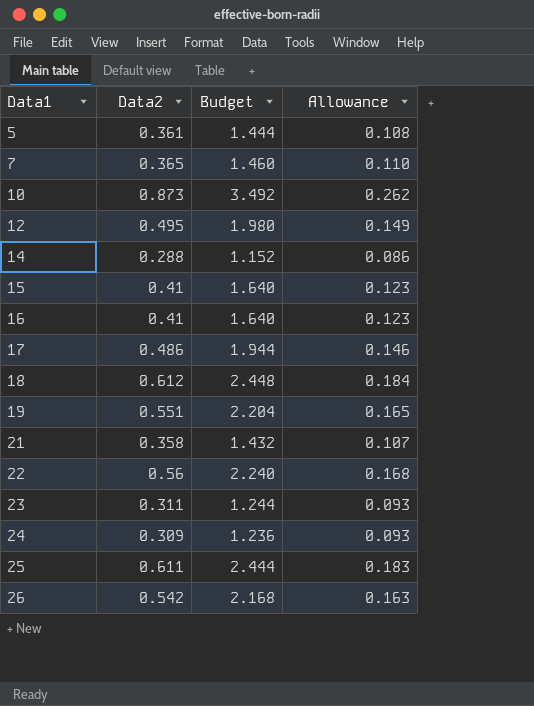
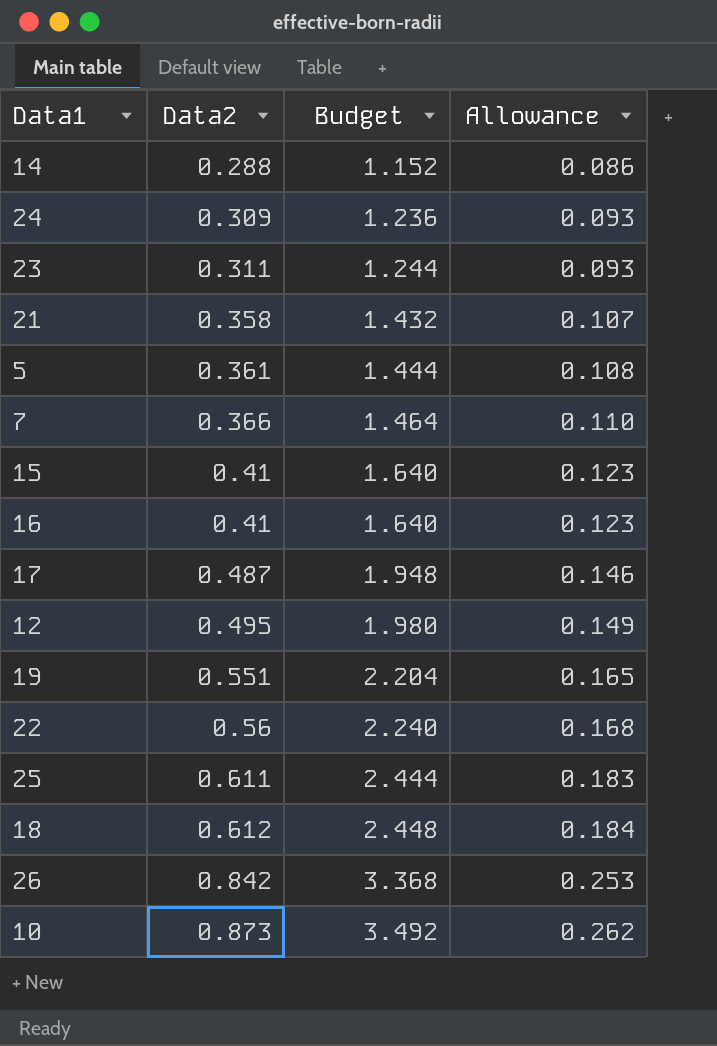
row order: Data1 ascending -> Data2 ascending
7 | Data2: 0.365 -> 0.366
7 | Budget: 1.460 -> 1.464
17 | Data2: 0.486 -> 0.487
17 | Budget: 1.944 -> 1.948
26 | Data2: 0.542 -> 0.842
26 | Budget: 2.168 -> 3.368
26 | Allowance: 0.163 -> 0.253

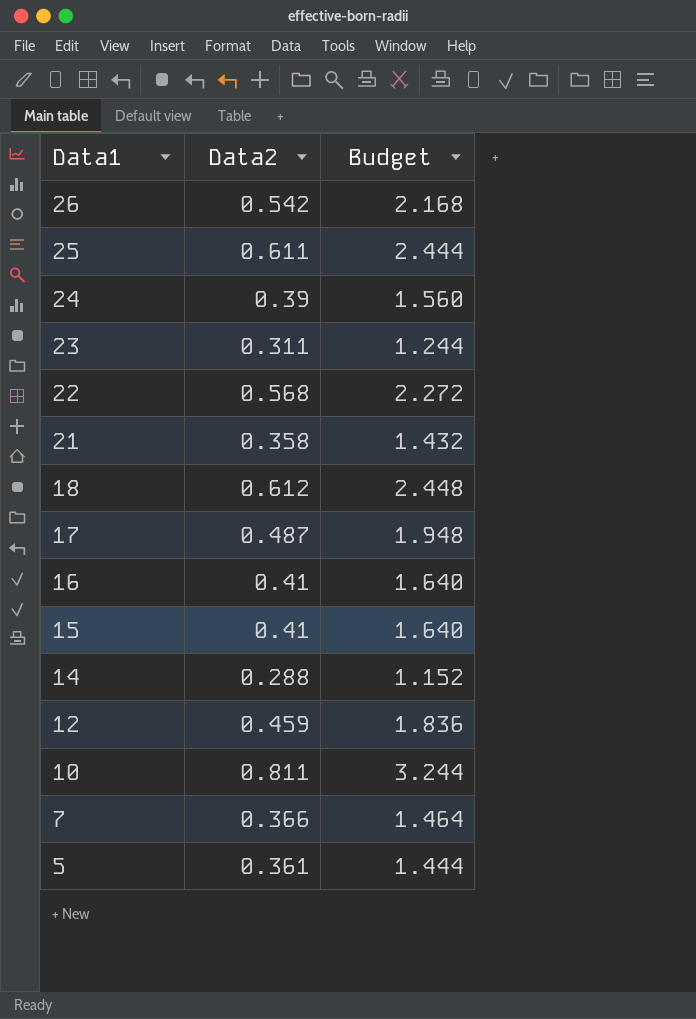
row order: Data2 ascending -> Data1 descending
column Allowance | formula: [Data2] * 0.3 -> none
row 19: 0.551 | 2.204 | 0.165 -> none
26 | Data2: 0.842 -> 0.542
26 | Budget: 3.368 -> 2.168
24 | Data2: 0.309 -> 0.39
24 | Budget: 1.236 -> 1.560
22 | Data2: 0.56 -> 0.568
22 | Budget: 2.240 -> 2.272
12 | Data2: 0.495 -> 0.459
12 | Budget: 1.980 -> 1.836
10 | Data2: 0.873 -> 0.811
10 | Budget: 3.492 -> 3.244

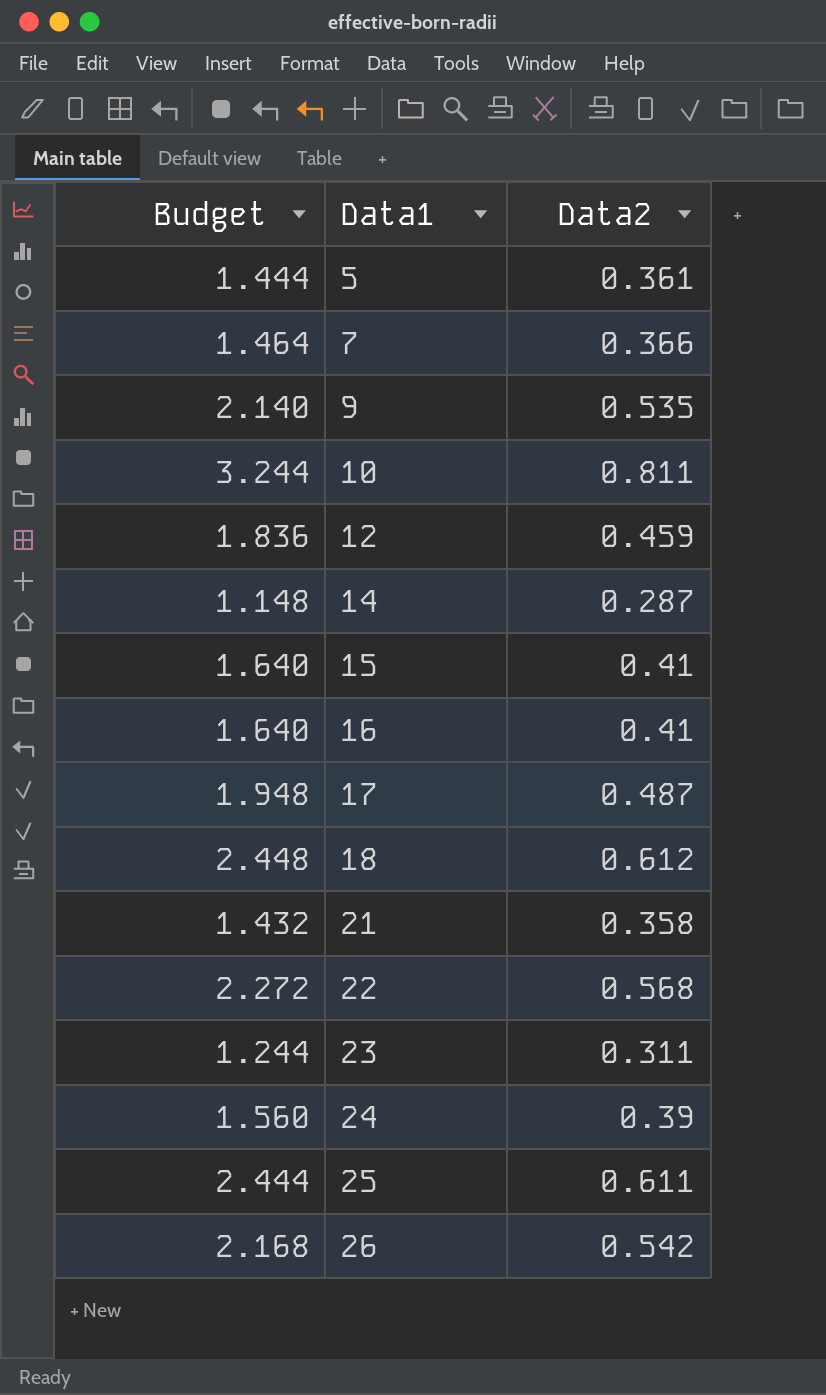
row order: Data1 descending -> Data1 ascending
column Budget | position: 3 -> 1
row 9: none -> 2.140 | 0.535
14 | Budget: 1.152 -> 1.148
14 | Data2: 0.288 -> 0.287

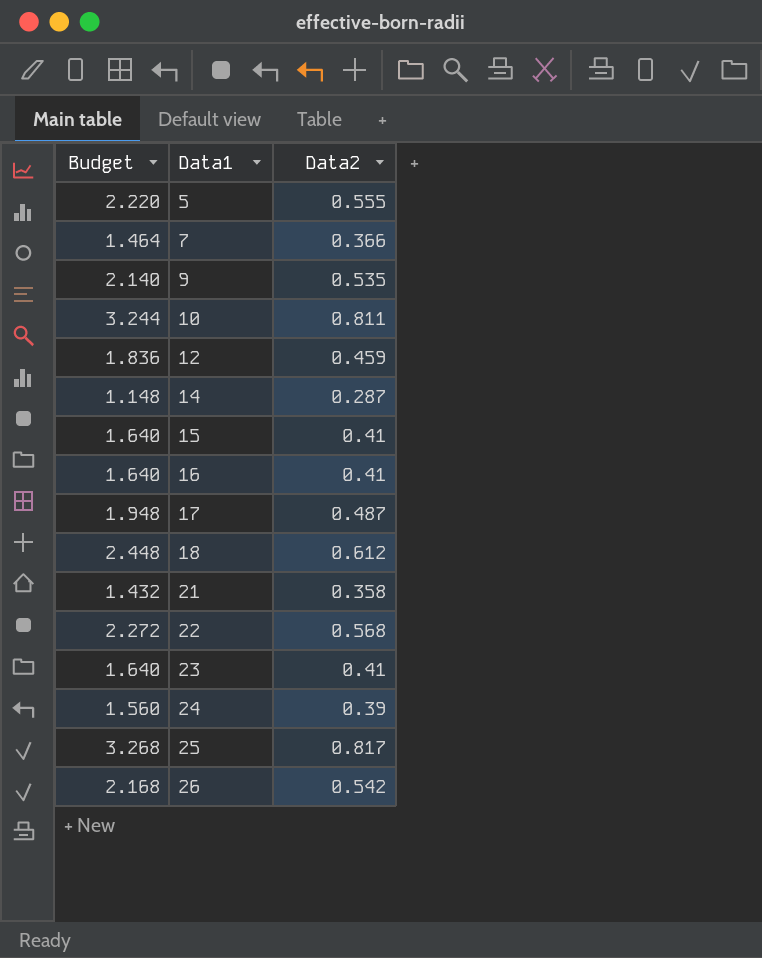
5 | Budget: 1.444 -> 2.220
5 | Data2: 0.361 -> 0.555
23 | Budget: 1.244 -> 1.640
23 | Data2: 0.311 -> 0.41
25 | Budget: 2.444 -> 3.268
25 | Data2: 0.611 -> 0.817

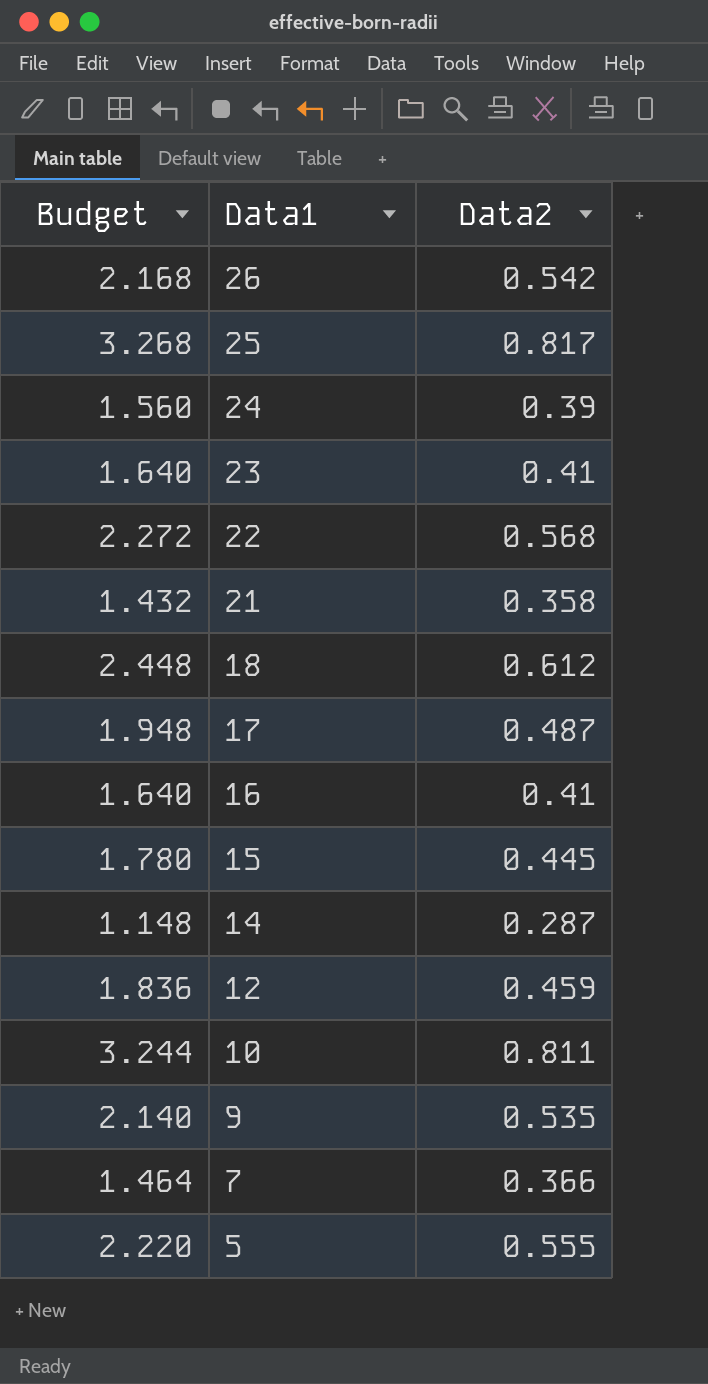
row order: Data1 ascending -> Data1 descending
15 | Budget: 1.640 -> 1.780
15 | Data2: 0.41 -> 0.445

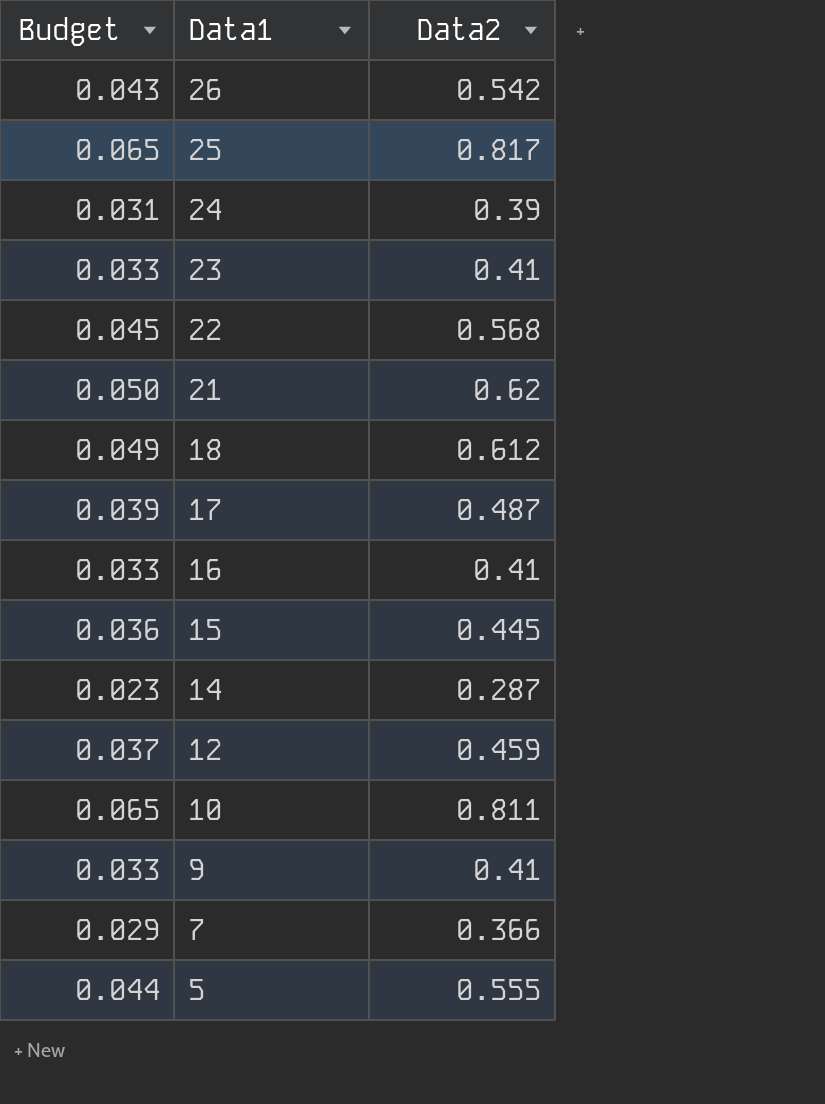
column Budget | formula: [Data2] * 4 -> [Data2] * 0.08
21 | Data2: 0.358 -> 0.62
9 | Data2: 0.535 -> 0.41

